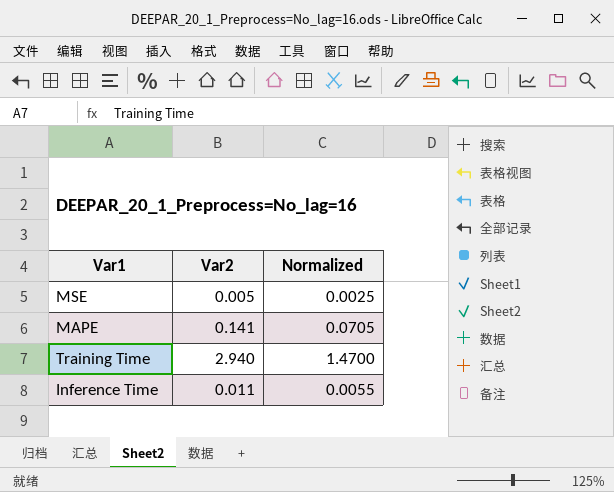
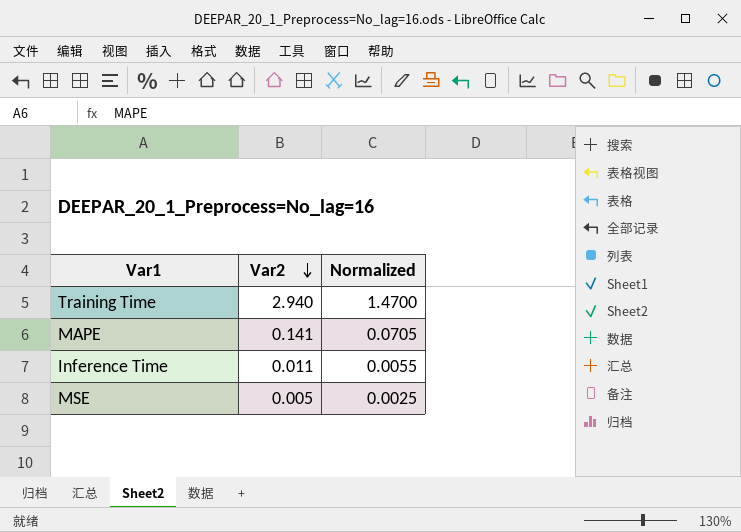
row order: none -> Var2 descending

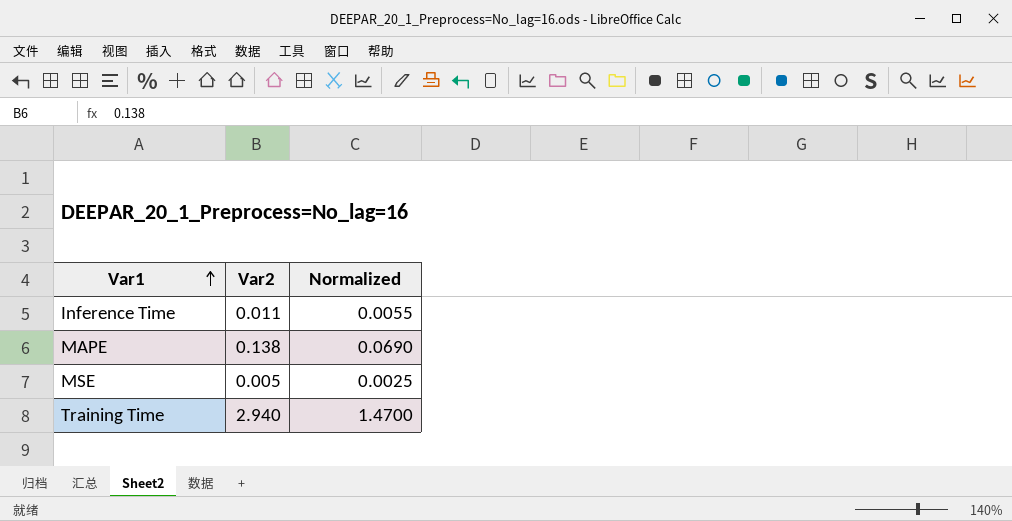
row order: Var2 descending -> Var1 ascending
MAPE | Var2: 0.141 -> 0.138
MAPE | Normalized: 0.0705 -> 0.0690

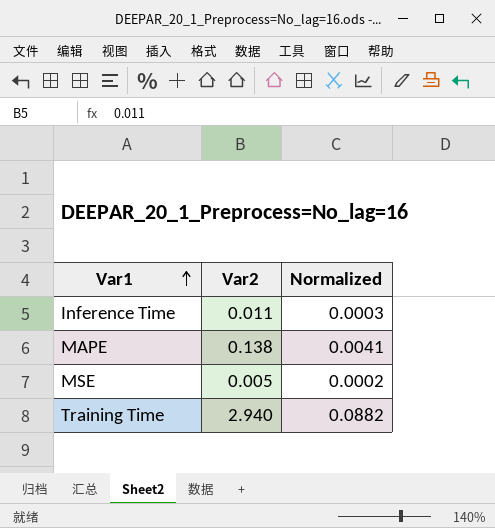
column Normalized | formula: [Var2] * 0.5 -> [Var2] * 0.03

